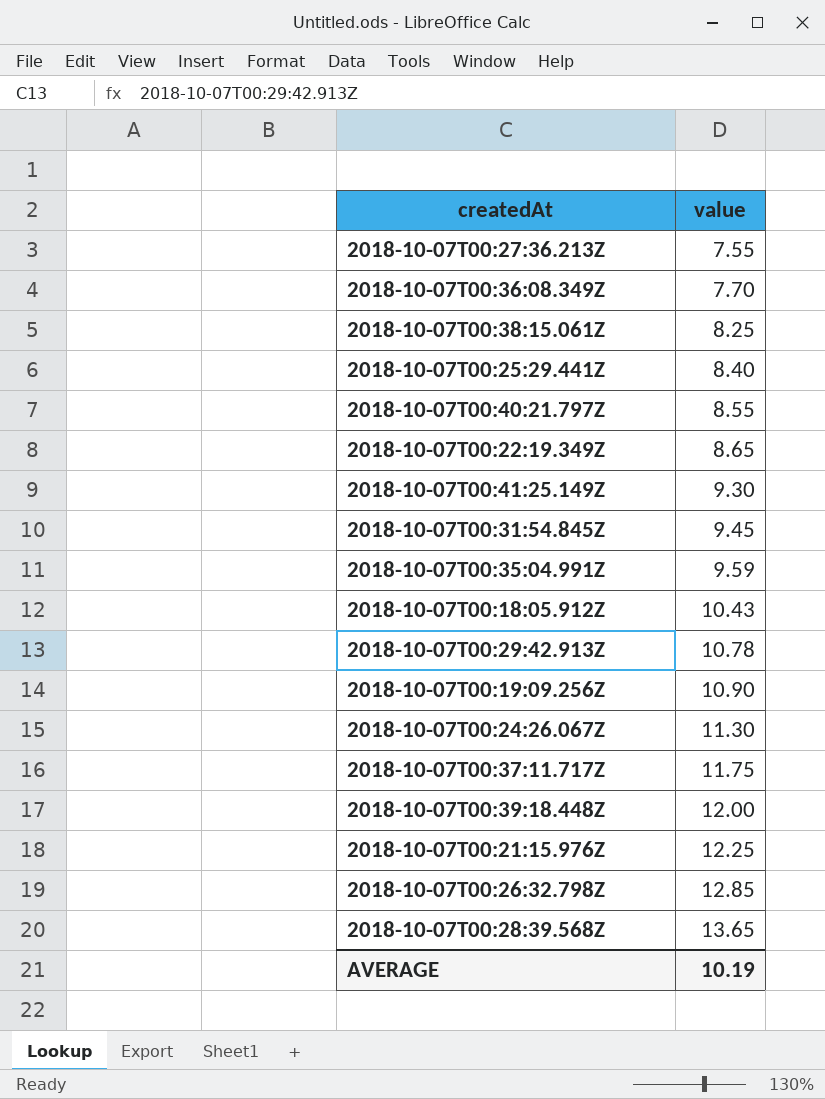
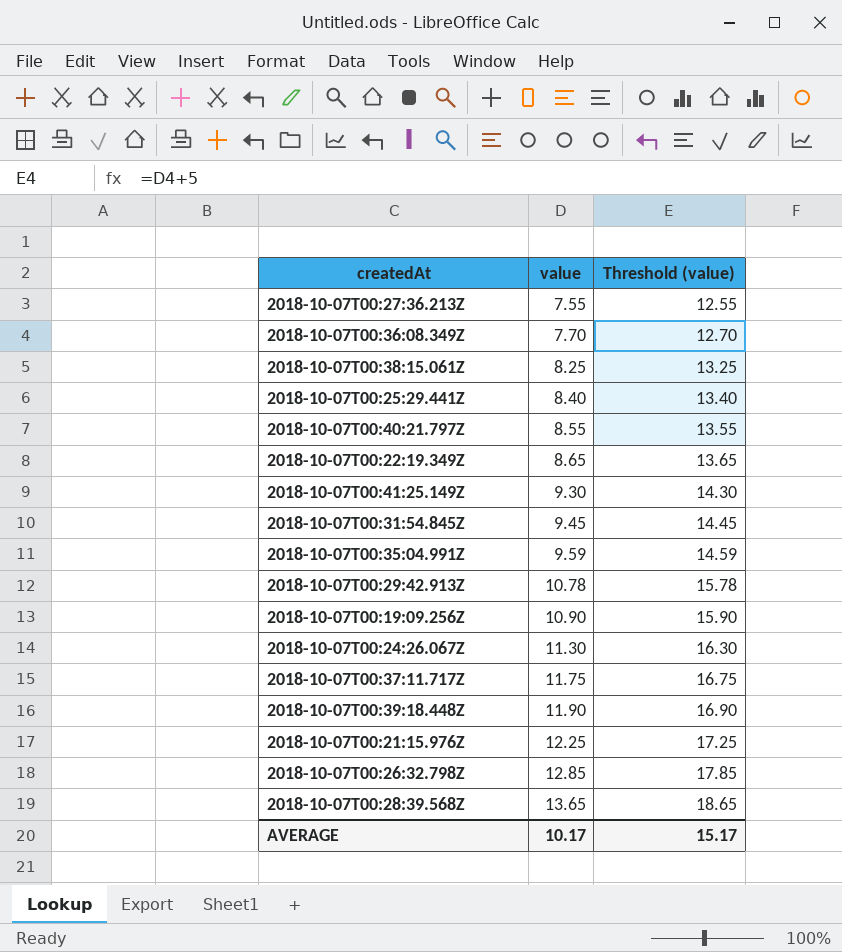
column Threshold (value) | formula: none -> [value] + 5
row 2018-10-07T00:18:05.912Z: 10.43 -> none
2018-10-07T00:39:18.448Z | value: 12.00 -> 11.90
AVERAGE | value: 10.19 -> 10.17

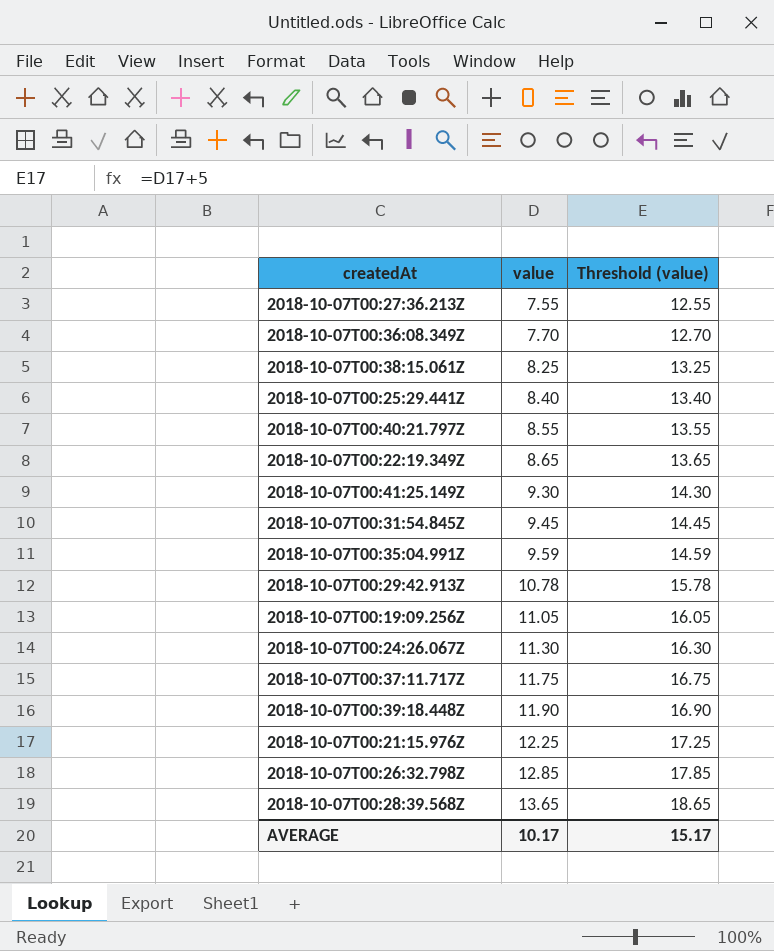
2018-10-07T00:19:09.256Z | value: 10.90 -> 11.05
2018-10-07T00:19:09.256Z | Threshold (value): 15.90 -> 16.05

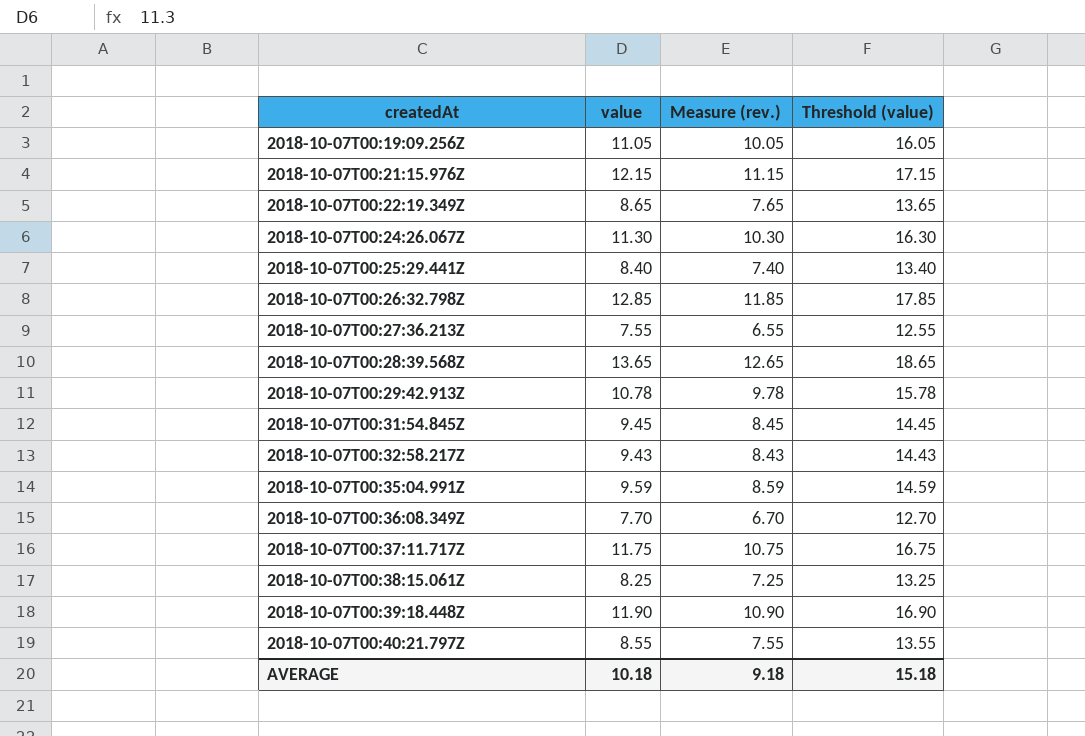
row order: value ascending -> createdAt ascending
column Measure (rev.) | formula: none -> [value] - 1
row 2018-10-07T00:41:25.149Z: 9.30 | 14.30 -> none
2018-10-07T00:21:15.976Z | value: 12.25 -> 12.15
2018-10-07T00:21:15.976Z | Threshold (value): 17.25 -> 17.15
row 2018-10-07T00:32:58.217Z: none -> 9.43 | 8.43 | 14.43
AVERAGE | value: 10.17 -> 10.18
AVERAGE | Threshold (value): 15.17 -> 15.18

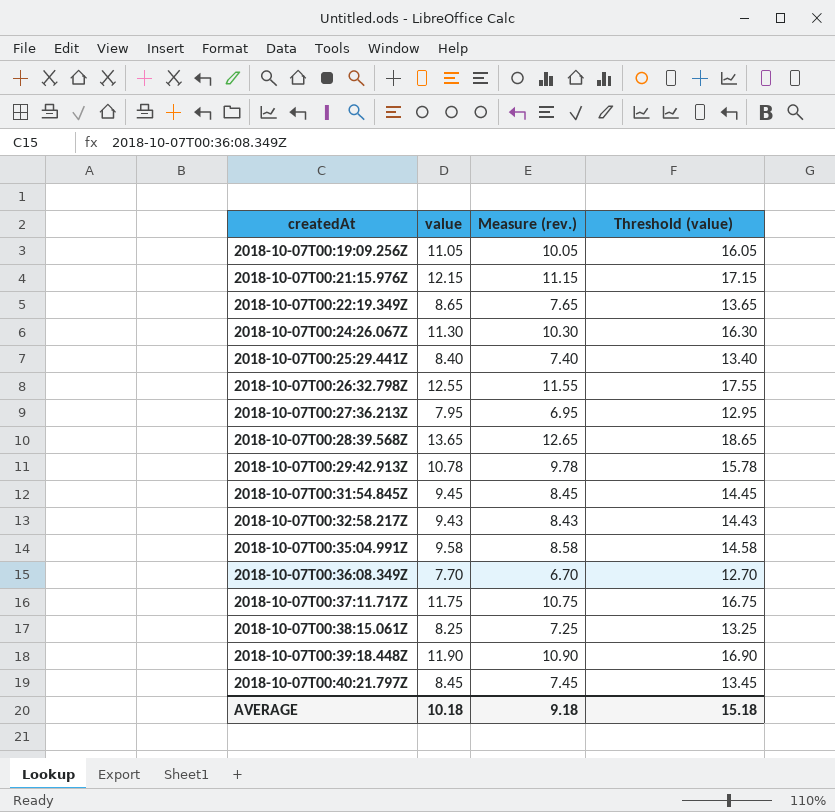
2018-10-07T00:26:32.798Z | value: 12.85 -> 12.55
2018-10-07T00:26:32.798Z | Measure (rev.): 11.85 -> 11.55
2018-10-07T00:26:32.798Z | Threshold (value): 17.85 -> 17.55
2018-10-07T00:27:36.213Z | value: 7.55 -> 7.95
2018-10-07T00:27:36.213Z | Measure (rev.): 6.55 -> 6.95
2018-10-07T00:27:36.213Z | Threshold (value): 12.55 -> 12.95
2018-10-07T00:35:04.991Z | value: 9.59 -> 9.58
2018-10-07T00:35:04.991Z | Measure (rev.): 8.59 -> 8.58
2018-10-07T00:35:04.991Z | Threshold (value): 14.59 -> 14.58
2018-10-07T00:40:21.797Z | value: 8.55 -> 8.45
2018-10-07T00:40:21.797Z | Measure (rev.): 7.55 -> 7.45
2018-10-07T00:40:21.797Z | Threshold (value): 13.55 -> 13.45

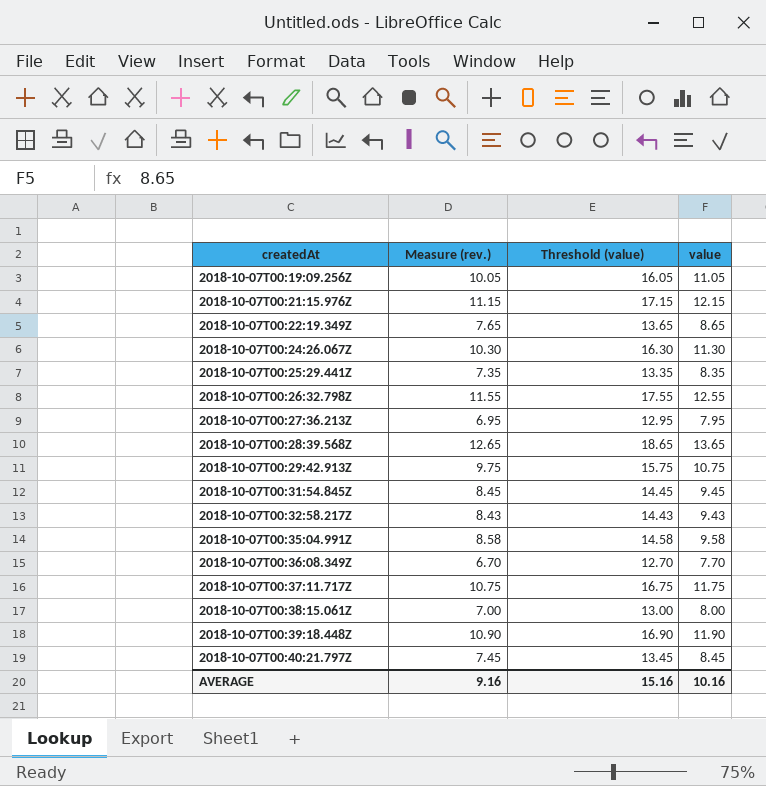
column value | position: 2 -> 4
2018-10-07T00:25:29.441Z | Measure (rev.): 7.40 -> 7.35
2018-10-07T00:25:29.441Z | Threshold (value): 13.40 -> 13.35
2018-10-07T00:25:29.441Z | value: 8.40 -> 8.35
2018-10-07T00:29:42.913Z | Measure (rev.): 9.78 -> 9.75
2018-10-07T00:29:42.913Z | Threshold (value): 15.78 -> 15.75
2018-10-07T00:29:42.913Z | value: 10.78 -> 10.75
2018-10-07T00:38:15.061Z | Measure (rev.): 7.25 -> 7.00
2018-10-07T00:38:15.061Z | Threshold (value): 13.25 -> 13.00
2018-10-07T00:38:15.061Z | value: 8.25 -> 8.00
AVERAGE | Measure (rev.): 9.18 -> 9.16
AVERAGE | Threshold (value): 15.18 -> 15.16
AVERAGE | value: 10.18 -> 10.16

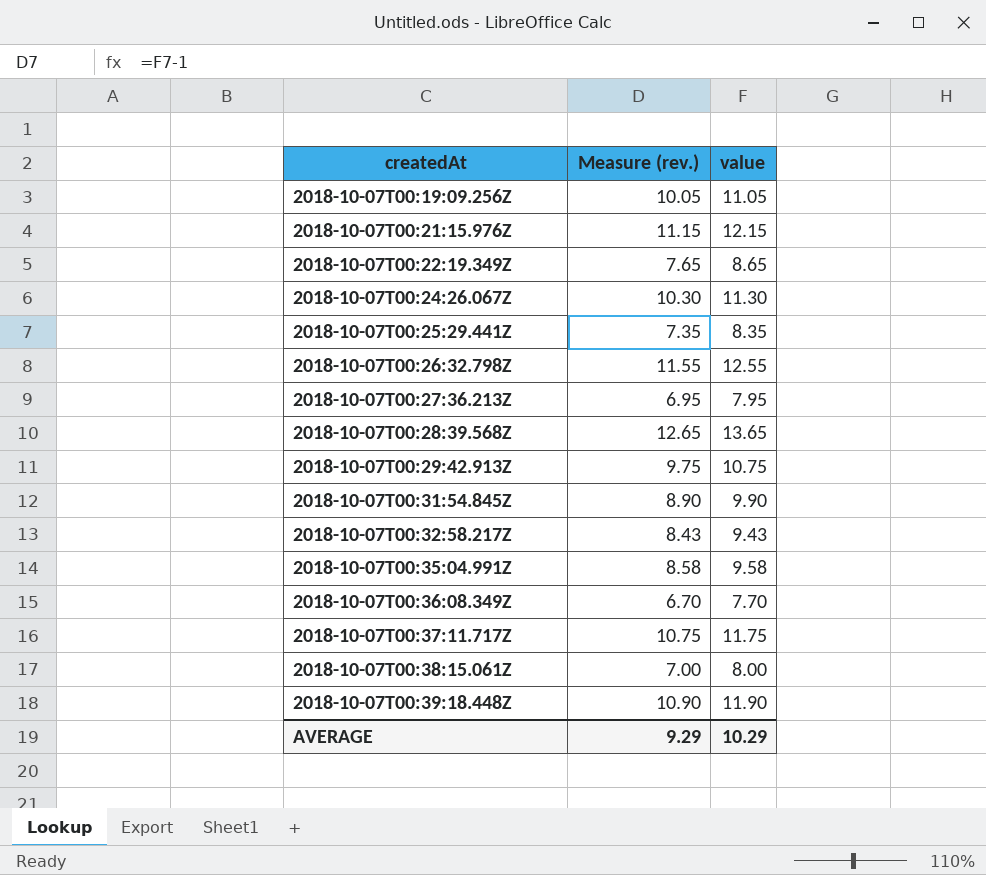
column Threshold (value) | formula: [value] + 5 -> none
row 2018-10-07T00:40:21.797Z: 7.45 | 13.45 | 8.45 -> none
2018-10-07T00:31:54.845Z | Measure (rev.): 8.45 -> 8.90
2018-10-07T00:31:54.845Z | value: 9.45 -> 9.90
AVERAGE | Measure (rev.): 9.16 -> 9.29
AVERAGE | value: 10.16 -> 10.29

